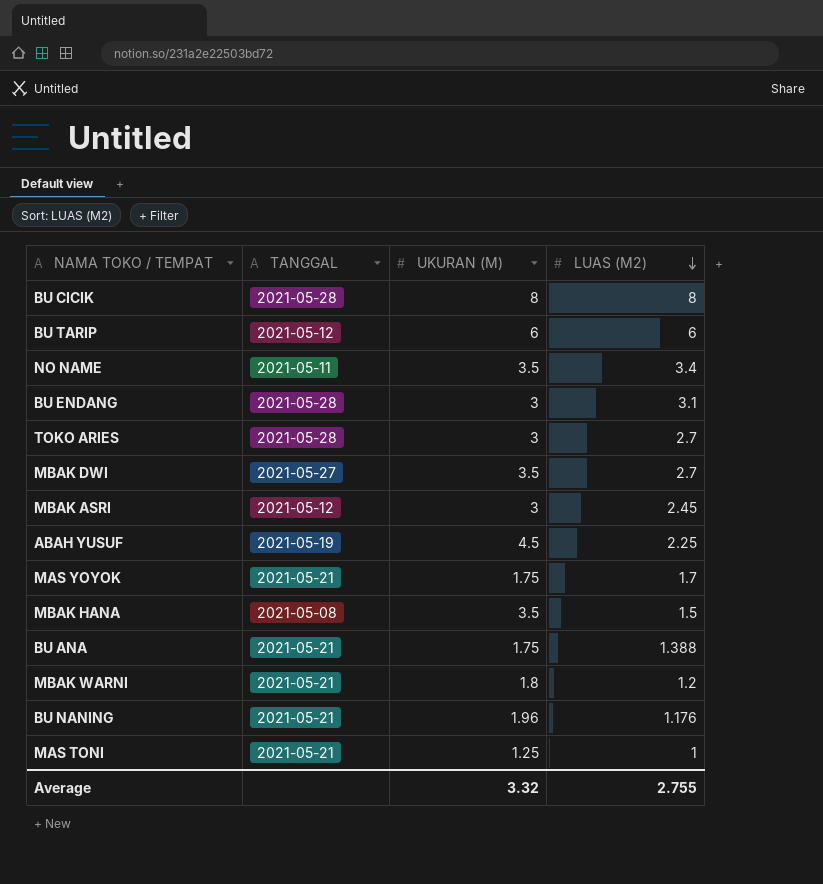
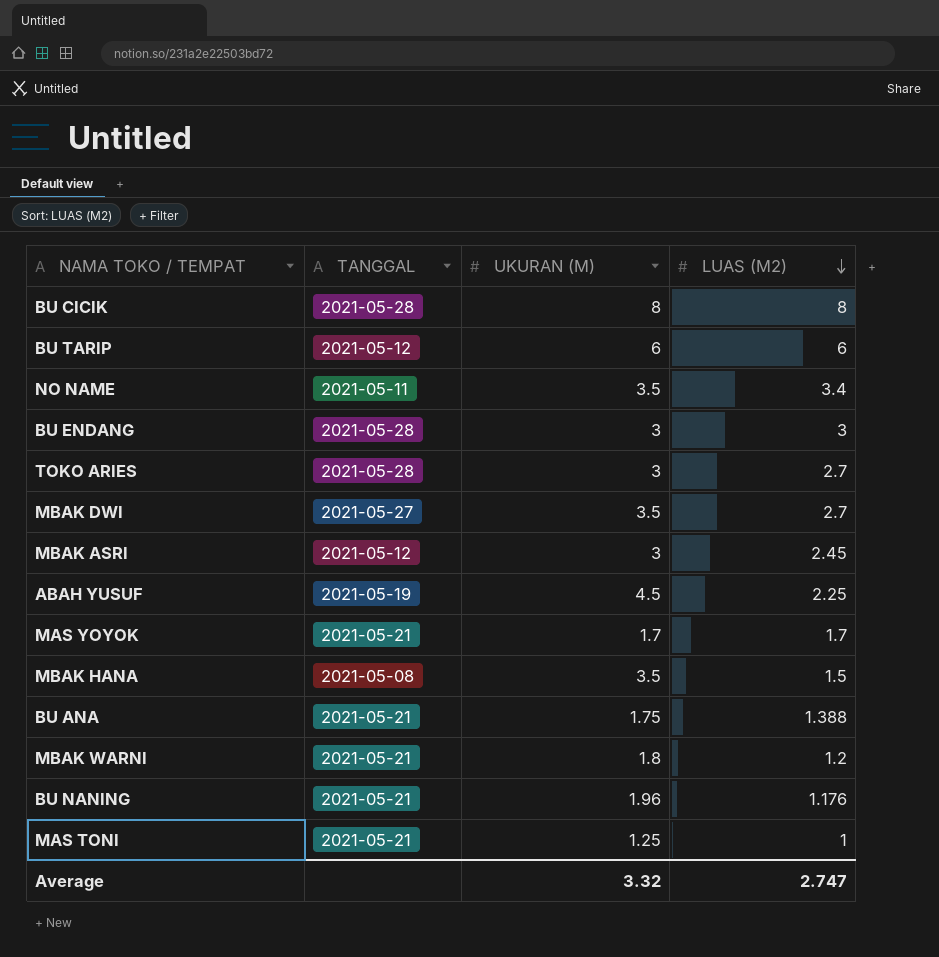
BU ENDANG | LUAS (M2): 3.1 -> 3
MAS YOYOK | UKURAN (M): 1.75 -> 1.7
Average | LUAS (M2): 2.755 -> 2.747

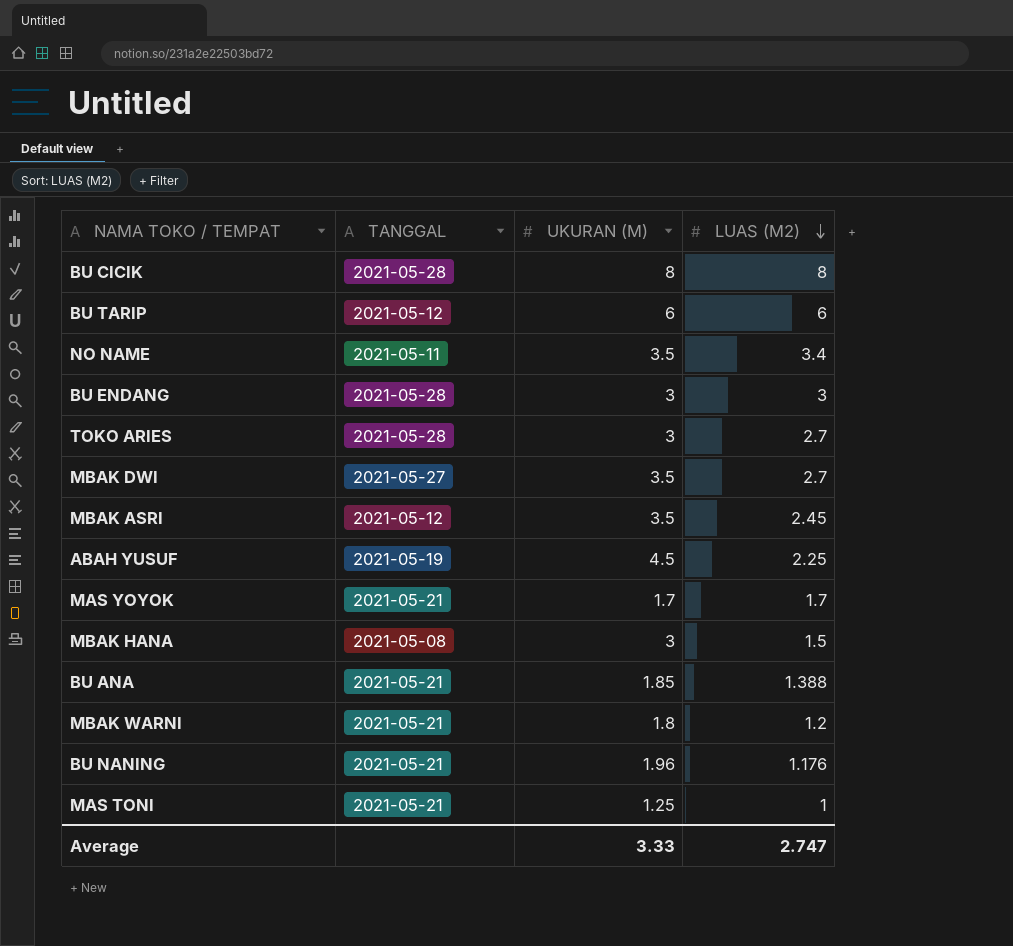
MBAK ASRI | UKURAN (M): 3 -> 3.5
MBAK HANA | UKURAN (M): 3.5 -> 3
BU ANA | UKURAN (M): 1.75 -> 1.85
Average | UKURAN (M): 3.32 -> 3.33

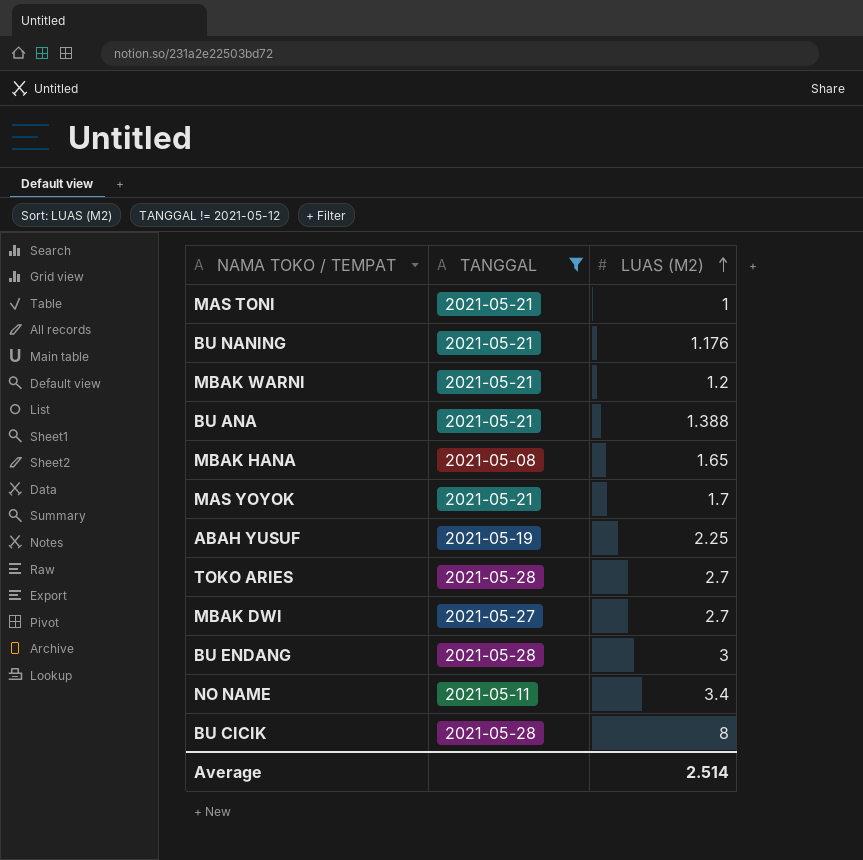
filter: none -> TANGGAL != 2021-05-12
row order: LUAS (M2) descending -> LUAS (M2) ascending
column UKURAN (M) | position: 3 -> none
MBAK HANA | LUAS (M2): 1.5 -> 1.65
Average | LUAS (M2): 2.747 -> 2.514

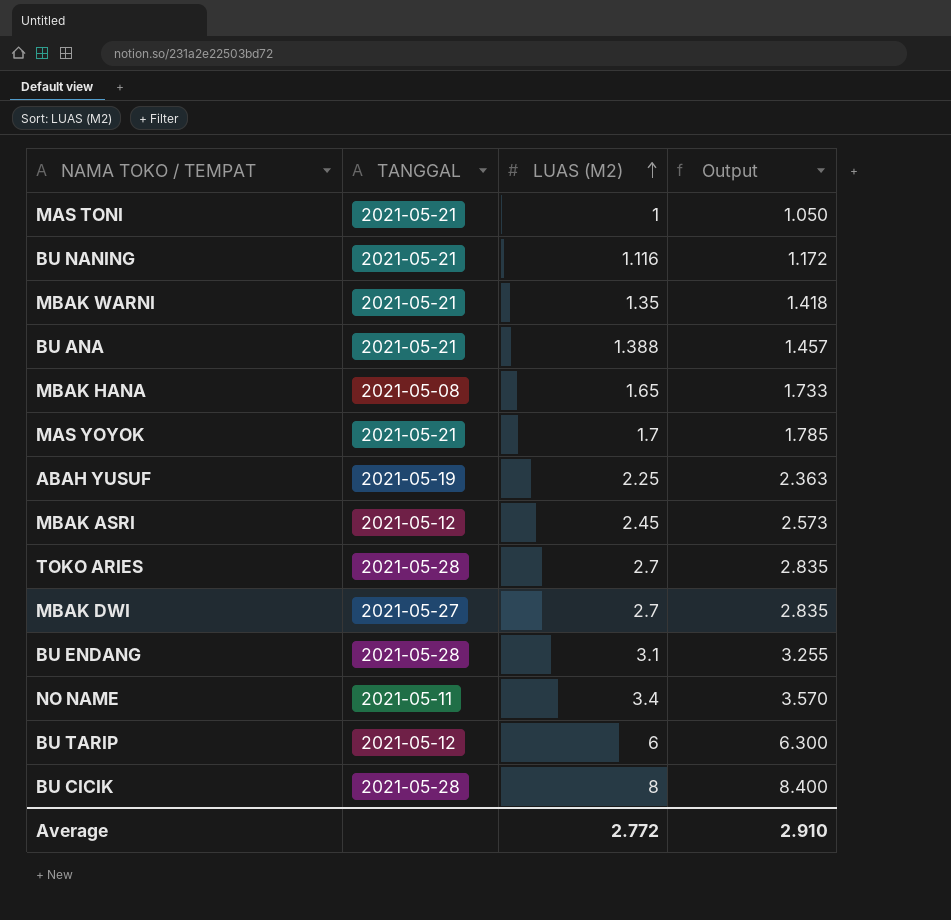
filter: TANGGAL != 2021-05-12 -> none
column Output | formula: none -> [LUAS (M2)] * 1.05
BU NANING | LUAS (M2): 1.176 -> 1.116
MBAK WARNI | LUAS (M2): 1.2 -> 1.35
BU ENDANG | LUAS (M2): 3 -> 3.1
Average | LUAS (M2): 2.514 -> 2.772

